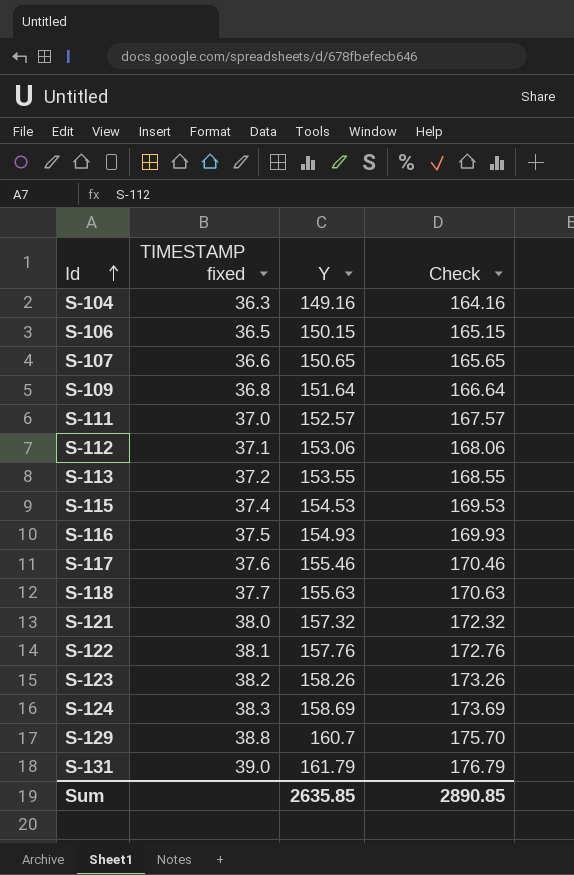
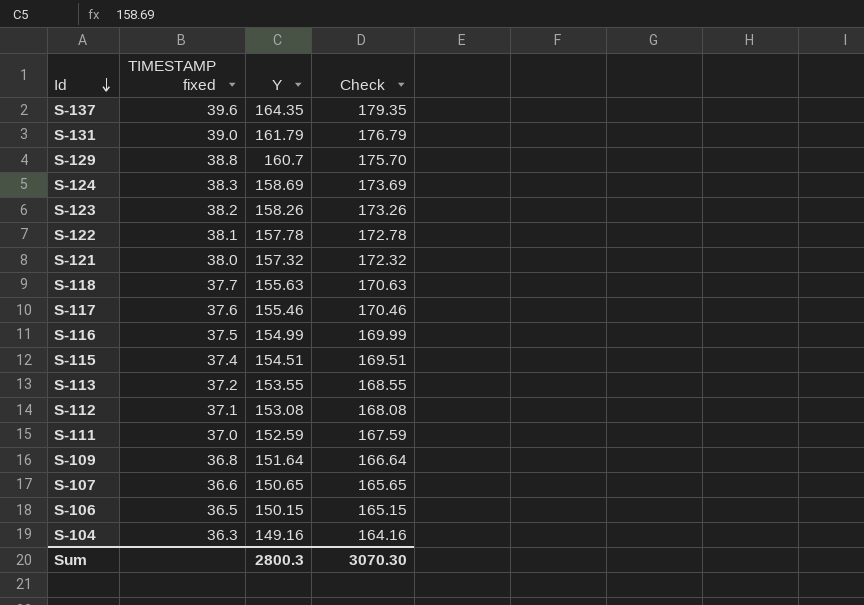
row order: Id ascending -> Id descending
row S-137: none -> 39.6 | 164.35 | 179.35
S-122 | Y: 157.76 -> 157.78
S-122 | Check: 172.76 -> 172.78
S-116 | Y: 154.93 -> 154.99
S-116 | Check: 169.93 -> 169.99
S-115 | Y: 154.53 -> 154.51
S-115 | Check: 169.53 -> 169.51
S-112 | Y: 153.06 -> 153.08
S-112 | Check: 168.06 -> 168.08
S-111 | Y: 152.57 -> 152.59
S-111 | Check: 167.57 -> 167.59
Sum | Y: 2635.85 -> 2800.3
Sum | Check: 2890.85 -> 3070.30

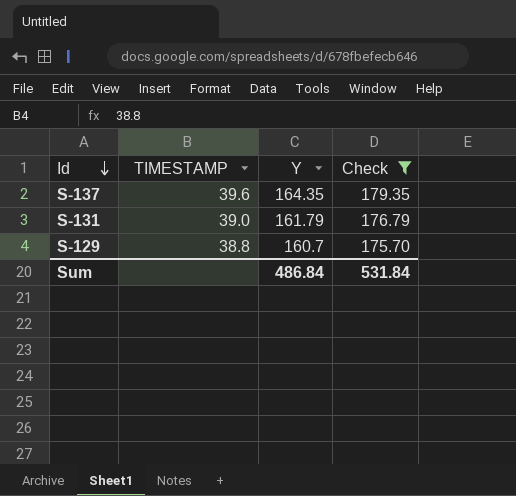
filter: none -> Check >= 175.70
column name: TIMESTAMP fixed -> TIMESTAMP
Sum | Y: 2800.3 -> 486.84
Sum | Check: 3070.30 -> 531.84

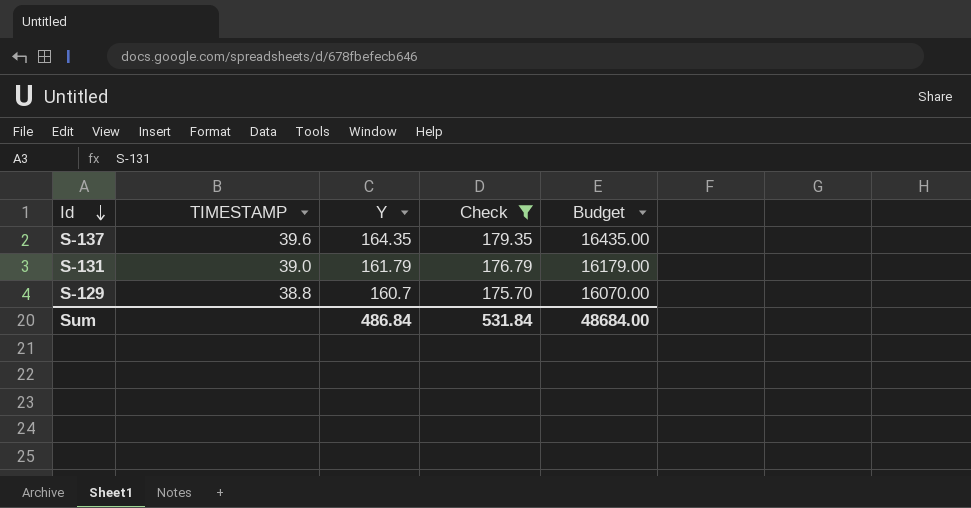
column Budget | formula: none -> [Y] * 100

